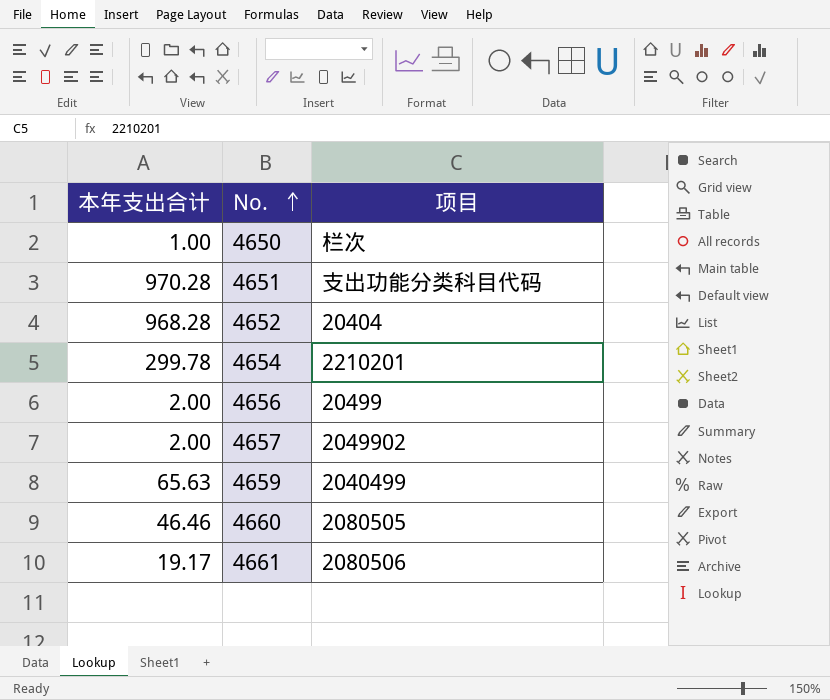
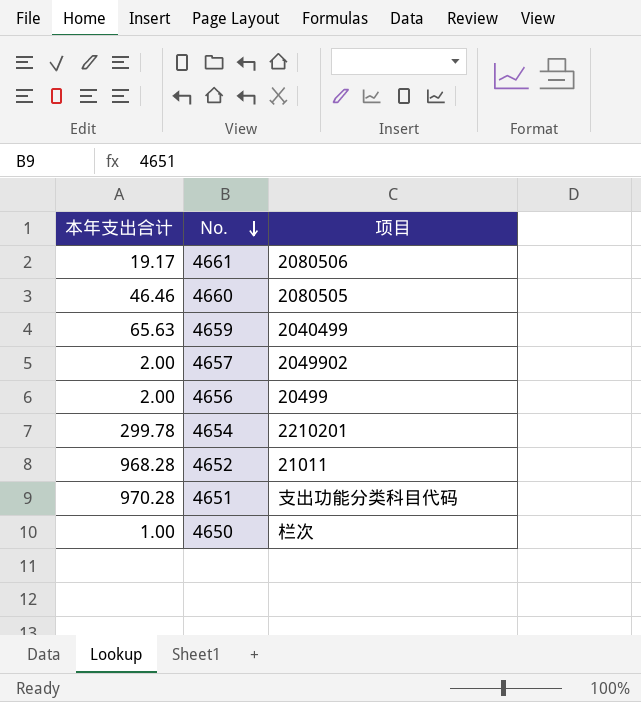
row order: No. ascending -> No. descending
4652 | 项目: 20404 -> 21011

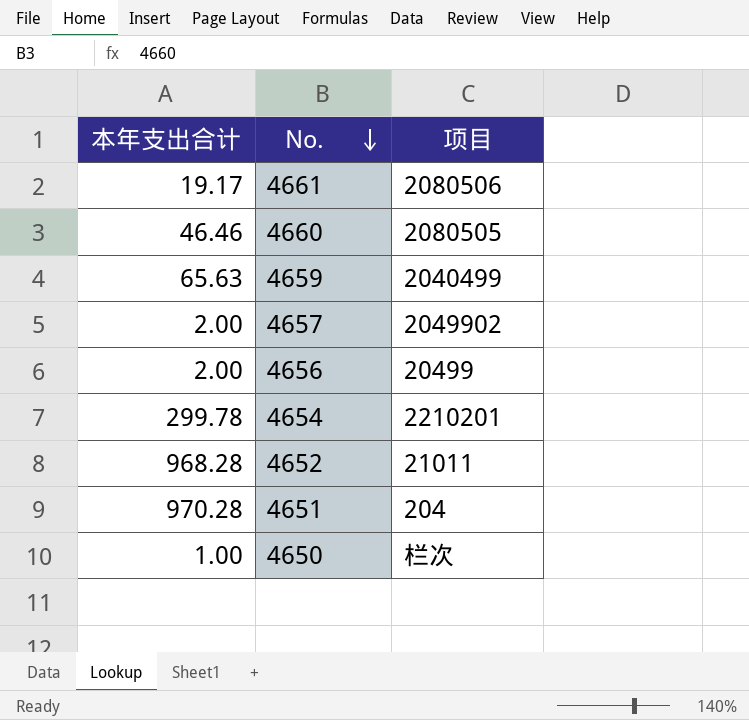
4651 | 项目: 支出功能分类科目代码 -> 204

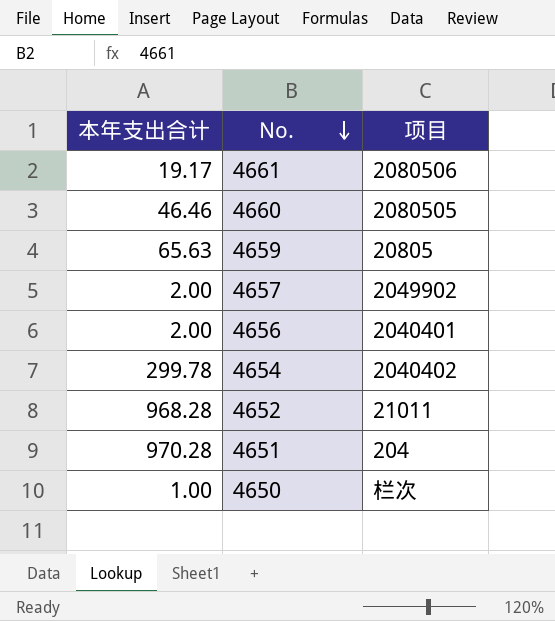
4659 | 项目: 2040499 -> 20805
4656 | 项目: 20499 -> 2040401
4654 | 项目: 2210201 -> 2040402

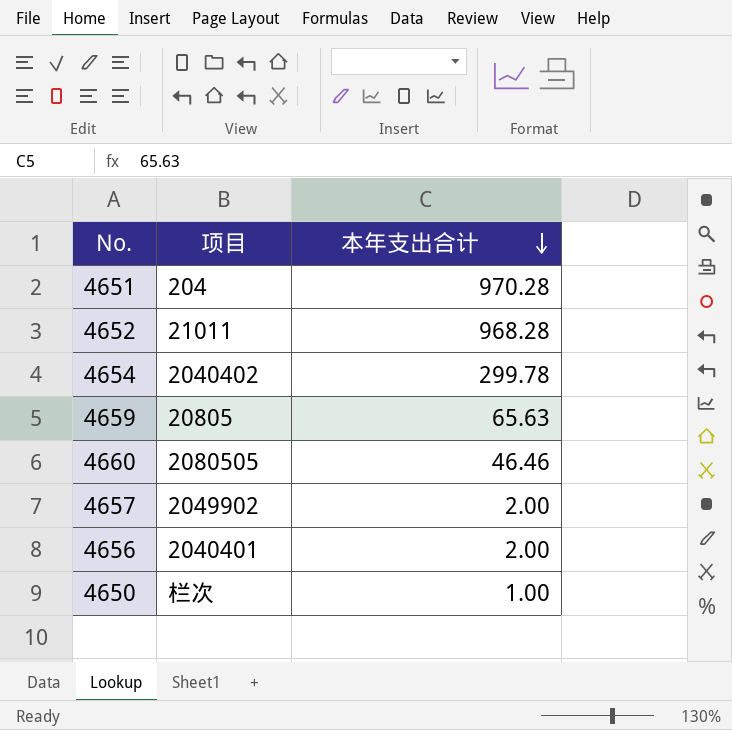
row order: No. descending -> 本年支出合计 descending
column 本年支出合计 | position: 1 -> 3
row 4661: 19.17 | 2080506 -> none

